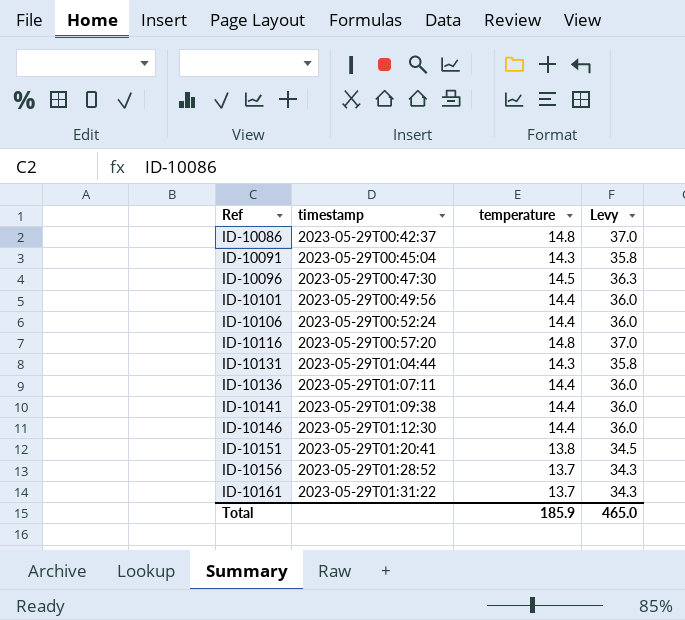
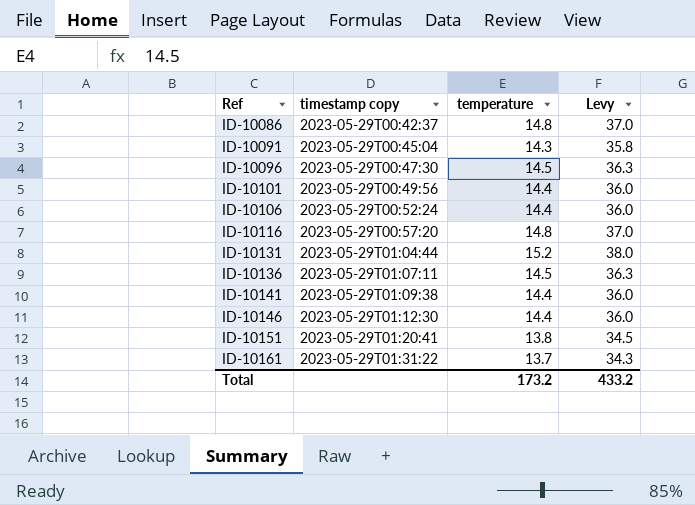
column name: timestamp -> timestamp copy
row ID-10156: 2023-05-29T01:28:52 | 13.7 | 34.3 -> none
ID-10131 | temperature: 14.3 -> 15.2
ID-10131 | Levy: 35.8 -> 38.0
ID-10136 | temperature: 14.4 -> 14.5
ID-10136 | Levy: 36.0 -> 36.3
Total | temperature: 185.9 -> 173.2
Total | Levy: 465.0 -> 433.2

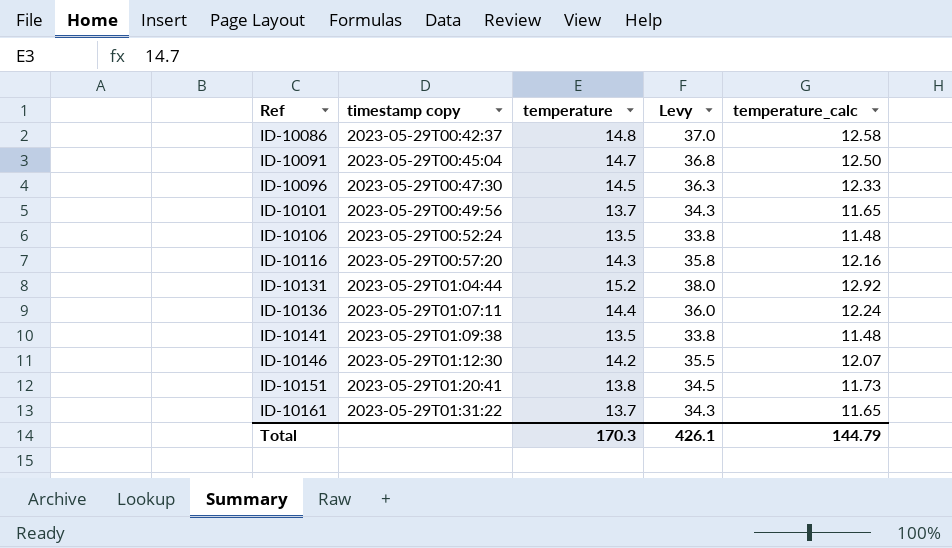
column temperature_calc | formula: none -> [temperature] * 0.85
ID-10091 | temperature: 14.3 -> 14.7
ID-10091 | Levy: 35.8 -> 36.8
ID-10101 | temperature: 14.4 -> 13.7
ID-10101 | Levy: 36.0 -> 34.3
ID-10106 | temperature: 14.4 -> 13.5
ID-10106 | Levy: 36.0 -> 33.8
ID-10116 | temperature: 14.8 -> 14.3
ID-10116 | Levy: 37.0 -> 35.8
ID-10136 | temperature: 14.5 -> 14.4
ID-10136 | Levy: 36.3 -> 36.0
ID-10141 | temperature: 14.4 -> 13.5
ID-10141 | Levy: 36.0 -> 33.8
ID-10146 | temperature: 14.4 -> 14.2
ID-10146 | Levy: 36.0 -> 35.5
Total | temperature: 173.2 -> 170.3
Total | Levy: 433.2 -> 426.1

